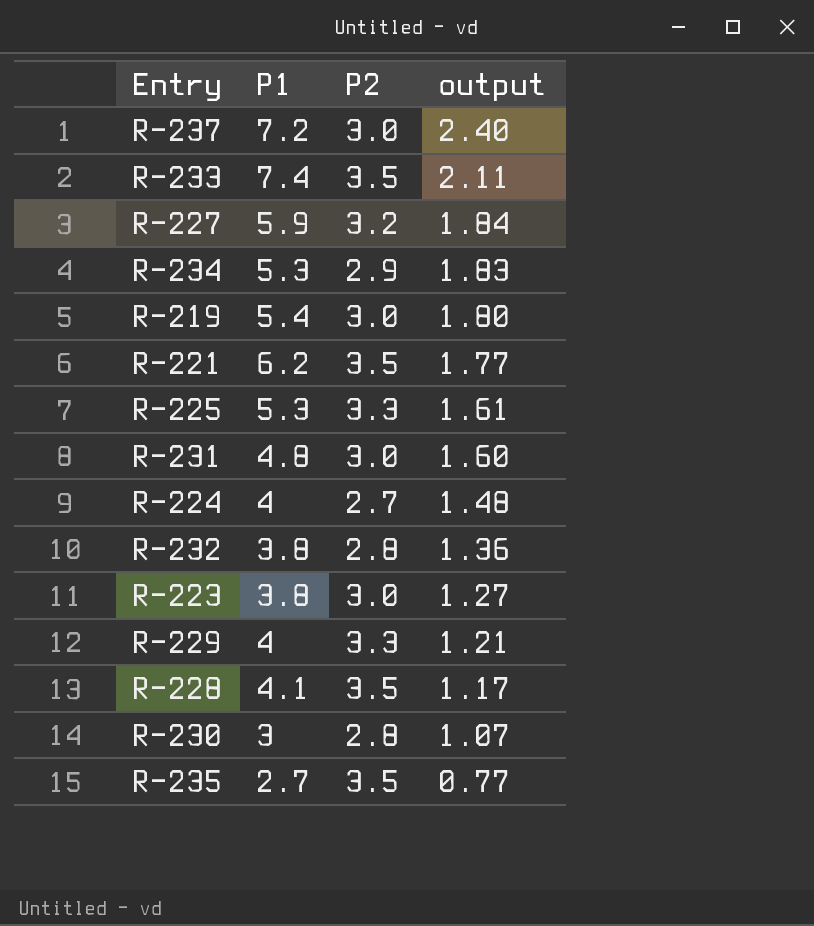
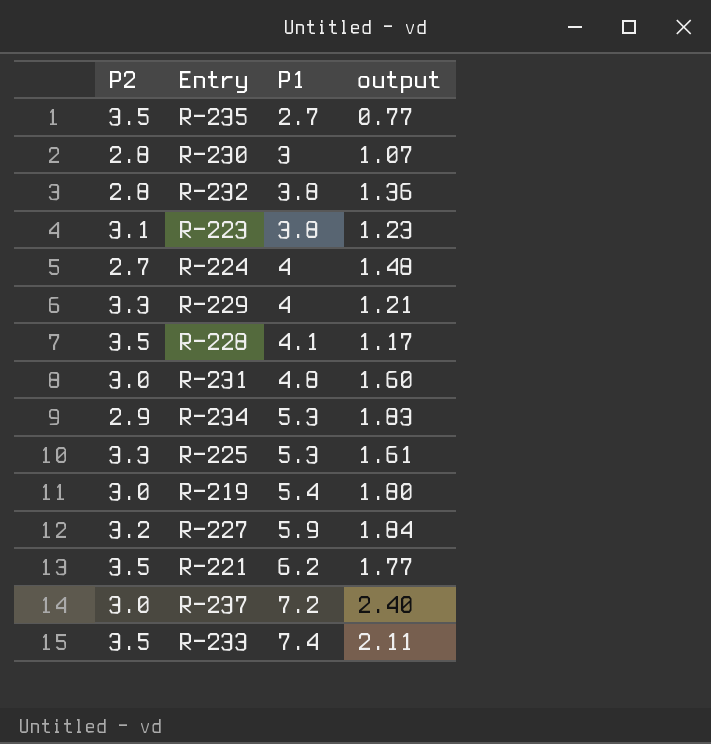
row order: output descending -> P1 ascending
column P2 | position: 3 -> 1
R-223 | P2: 3.0 -> 3.1
R-223 | output: 1.27 -> 1.23

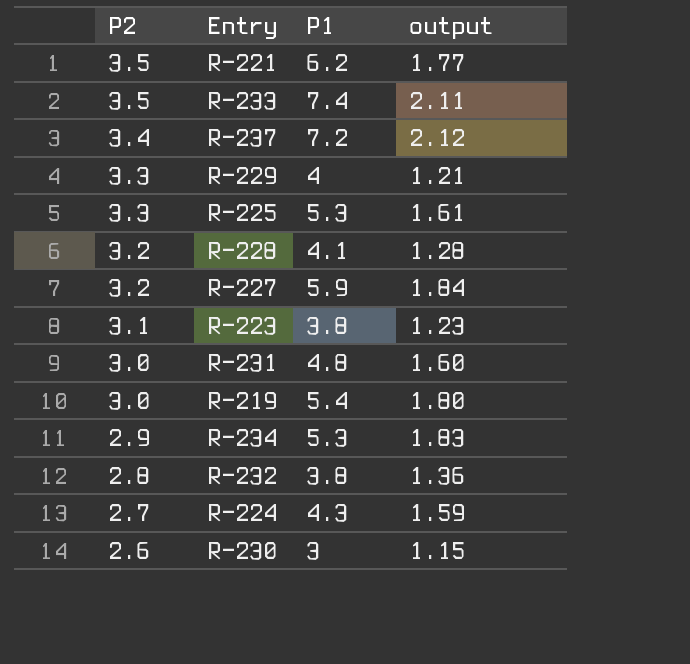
row order: P1 ascending -> P2 descending
row R-235: 3.5 | 2.7 | 0.77 -> none
R-237 | P2: 3.0 -> 3.4
R-237 | output: 2.40 -> 2.12
R-228 | P2: 3.5 -> 3.2
R-228 | output: 1.17 -> 1.28
R-224 | P1: 4 -> 4.3
R-224 | output: 1.48 -> 1.59
R-230 | P2: 2.8 -> 2.6
R-230 | output: 1.07 -> 1.15

